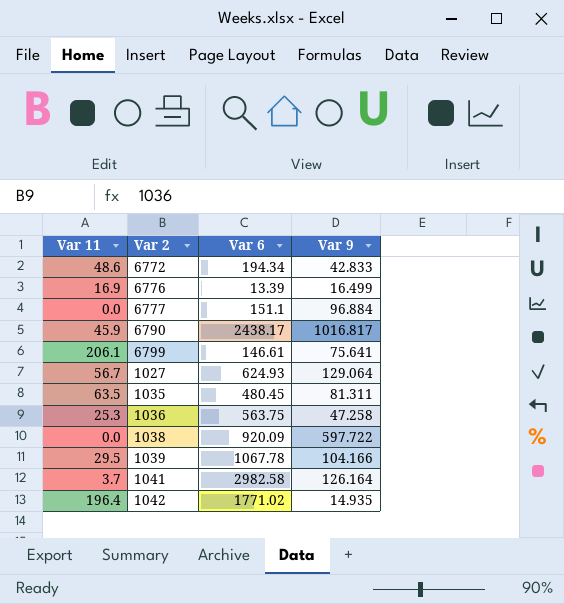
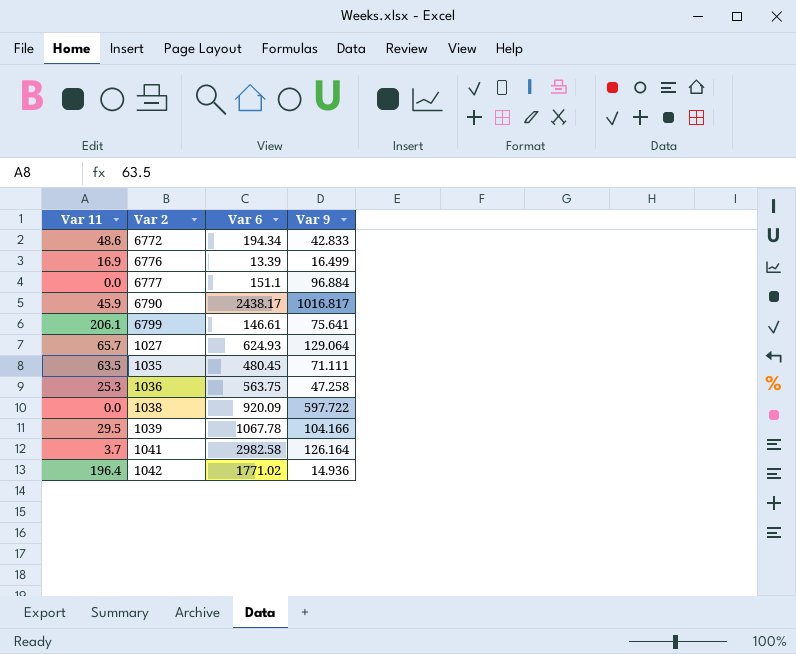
1027 | Var 11: 56.7 -> 65.7
1035 | Var 9: 81.311 -> 71.111
1042 | Var 9: 14.935 -> 14.936

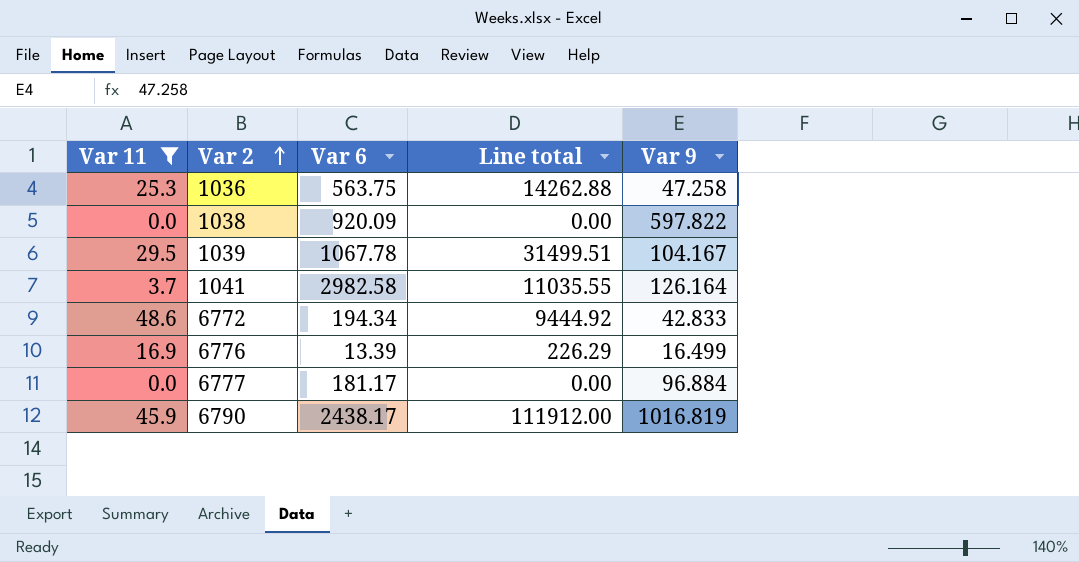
filter: none -> Var 11 <= 48.6
row order: none -> Var 2 ascending
column Line total | formula: none -> [Var 11] * [Var 6]
1038 | Var 9: 597.722 -> 597.822
1039 | Var 9: 104.166 -> 104.167
6777 | Var 6: 151.1 -> 181.17
6790 | Var 9: 1016.817 -> 1016.819

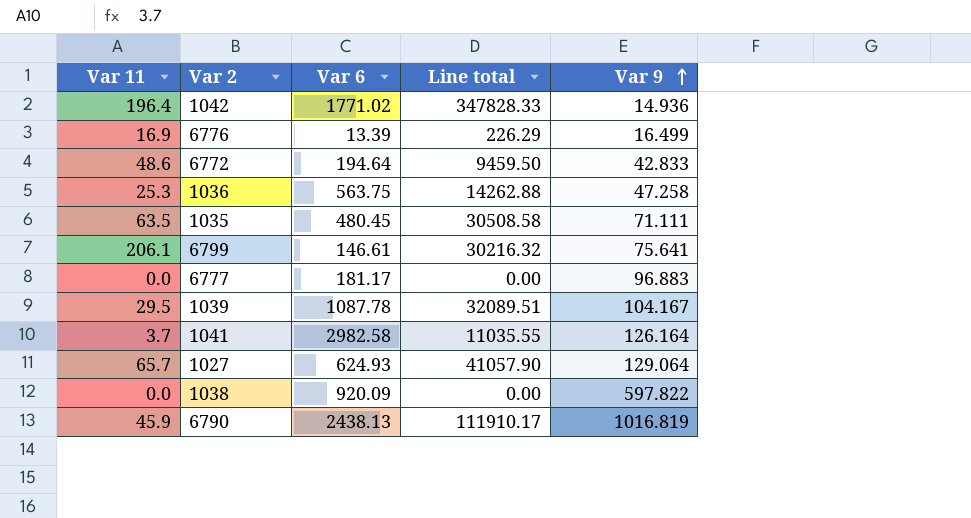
filter: Var 11 <= 48.6 -> none
row order: Var 2 ascending -> Var 9 ascending
6772 | Var 6: 194.34 -> 194.64
6772 | Line total: 9444.92 -> 9459.50
6777 | Var 9: 96.884 -> 96.883
1039 | Var 6: 1067.78 -> 1087.78
1039 | Line total: 31499.51 -> 32089.51
6790 | Var 6: 2438.17 -> 2438.13
6790 | Line total: 111912.00 -> 111910.17

